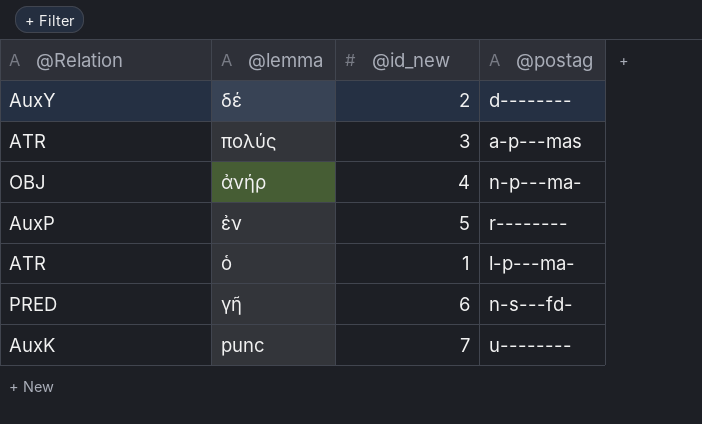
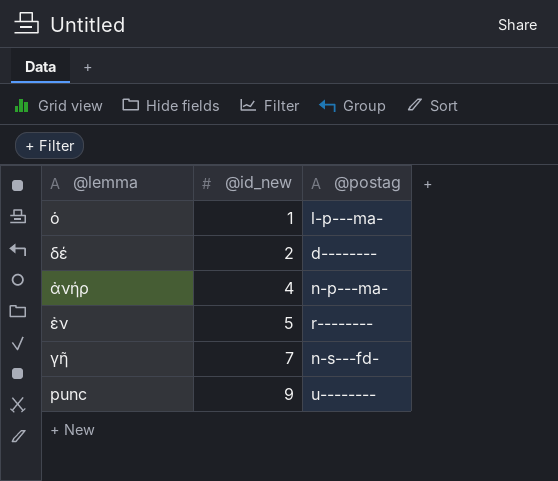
row order: none -> @id_new ascending
column @Relation | position: 1 -> none
row πολύς: ATR | 3 | a-p---mas -> none
γῆ | @id_new: 6 -> 7
punc | @id_new: 7 -> 9

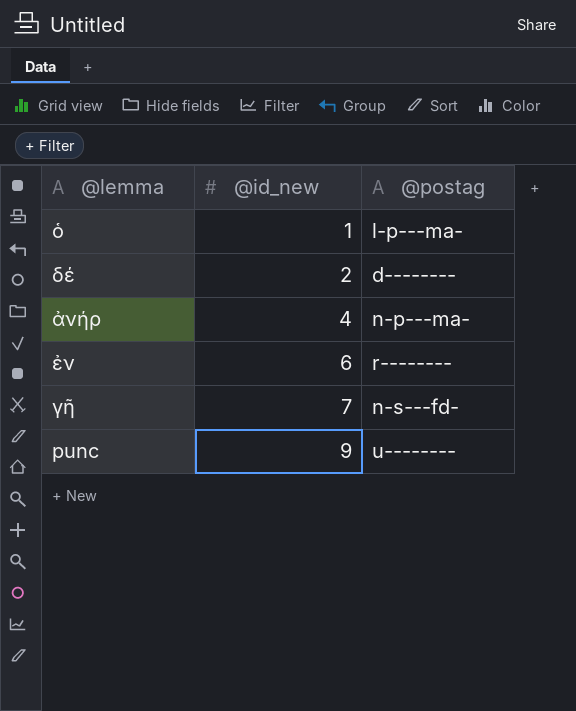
ἐν | @id_new: 5 -> 6

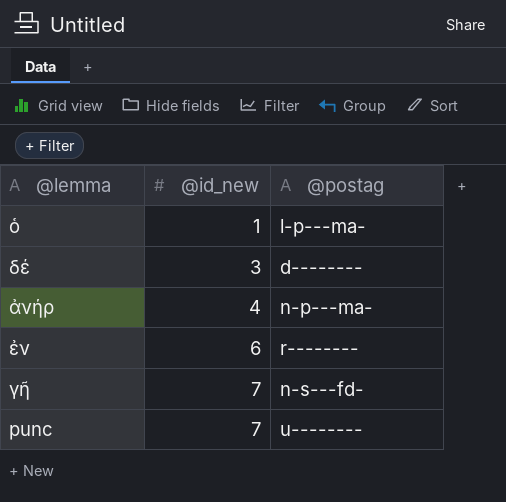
δέ | @id_new: 2 -> 3
punc | @id_new: 9 -> 7

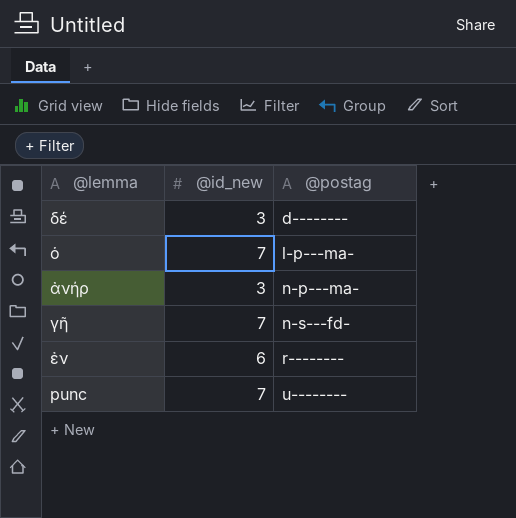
row order: @id_new ascending -> @postag ascending
ὁ | @id_new: 1 -> 7
ἀνήρ | @id_new: 4 -> 3

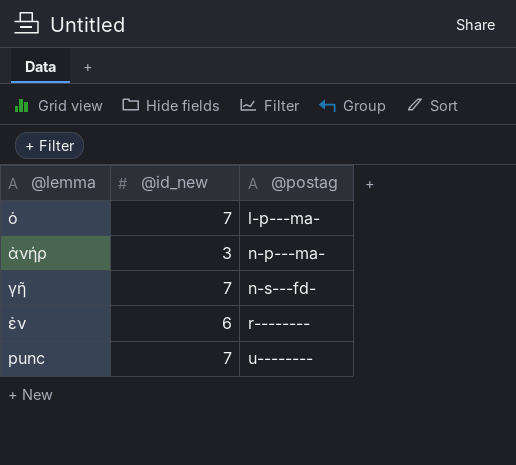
row δέ: 3 | d-------- -> none

